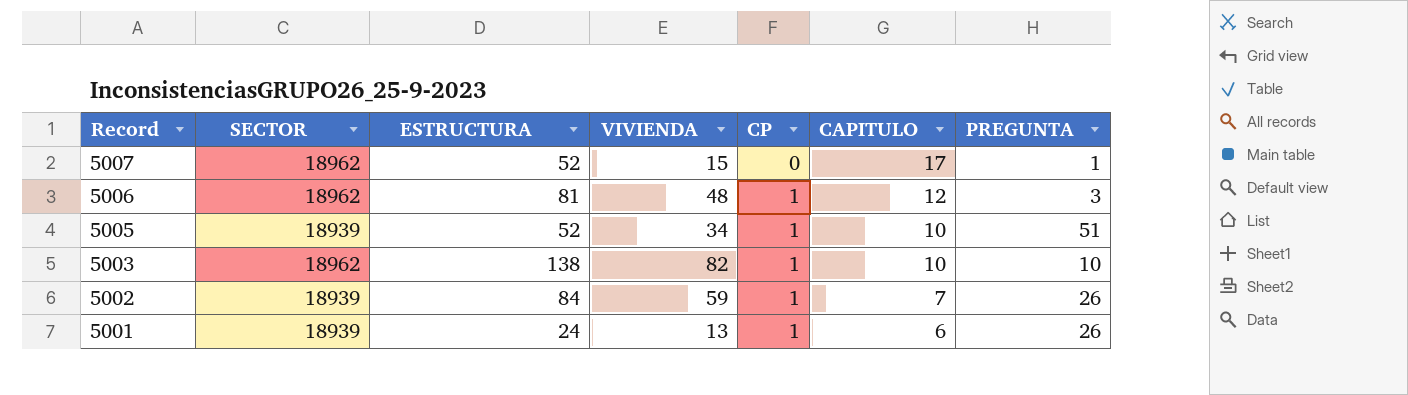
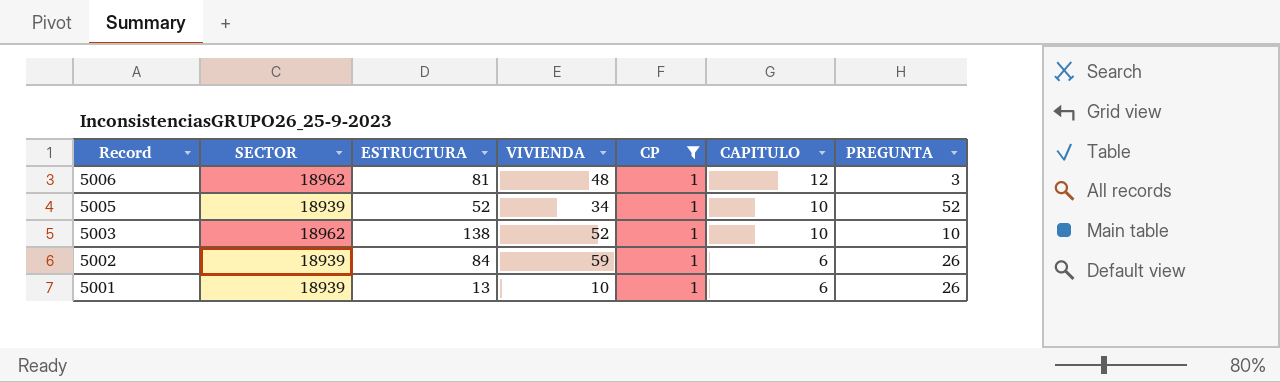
filter: none -> CP = 1
5005 | PREGUNTA: 51 -> 52
5003 | VIVIENDA: 82 -> 52
5002 | CAPITULO: 7 -> 6
5001 | ESTRUCTURA: 24 -> 13
5001 | VIVIENDA: 13 -> 10

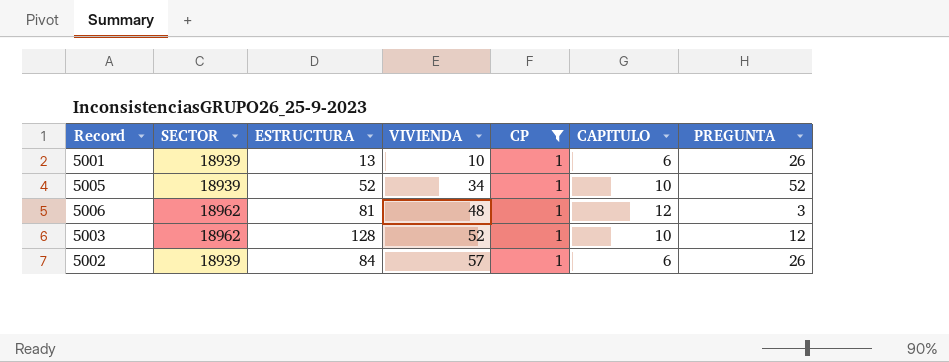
row order: Record descending -> VIVIENDA ascending
5003 | ESTRUCTURA: 138 -> 128
5003 | PREGUNTA: 10 -> 12
5002 | VIVIENDA: 59 -> 57

